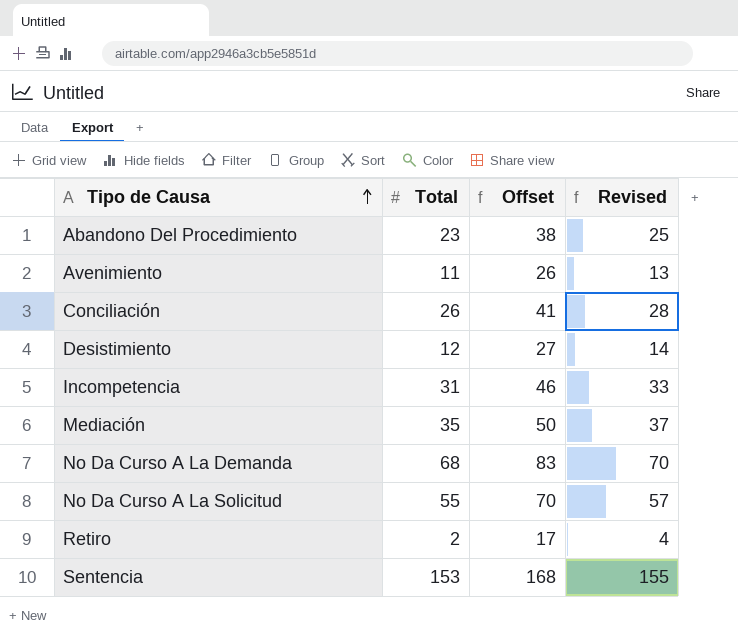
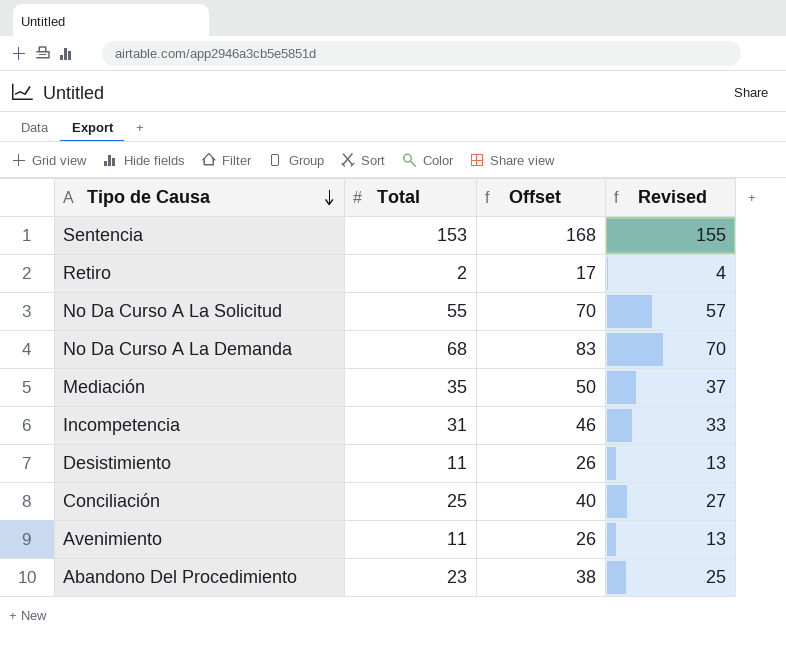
row order: Tipo de Causa ascending -> Tipo de Causa descending
Desistimiento | Total: 12 -> 11
Desistimiento | Offset: 27 -> 26
Desistimiento | Revised: 14 -> 13
Conciliación | Total: 26 -> 25
Conciliación | Offset: 41 -> 40
Conciliación | Revised: 28 -> 27

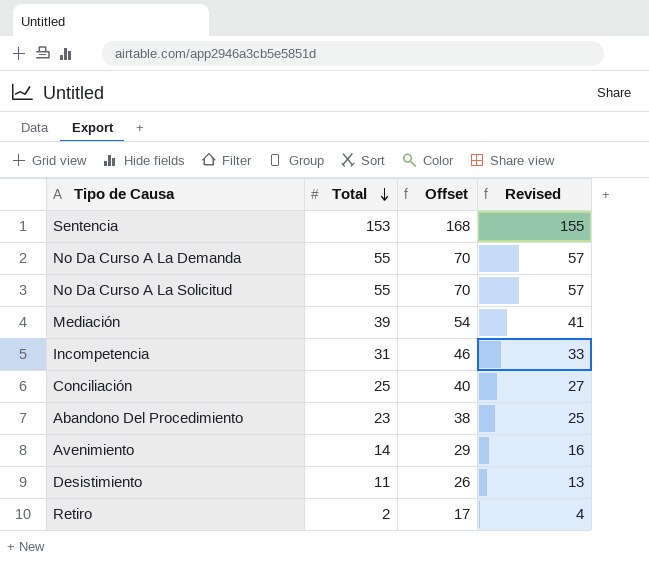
row order: Tipo de Causa descending -> Total descending
No Da Curso A La Demanda | Total: 68 -> 55
No Da Curso A La Demanda | Offset: 83 -> 70
No Da Curso A La Demanda | Revised: 70 -> 57
Mediación | Total: 35 -> 39
Mediación | Offset: 50 -> 54
Mediación | Revised: 37 -> 41
Avenimiento | Total: 11 -> 14
Avenimiento | Offset: 26 -> 29
Avenimiento | Revised: 13 -> 16

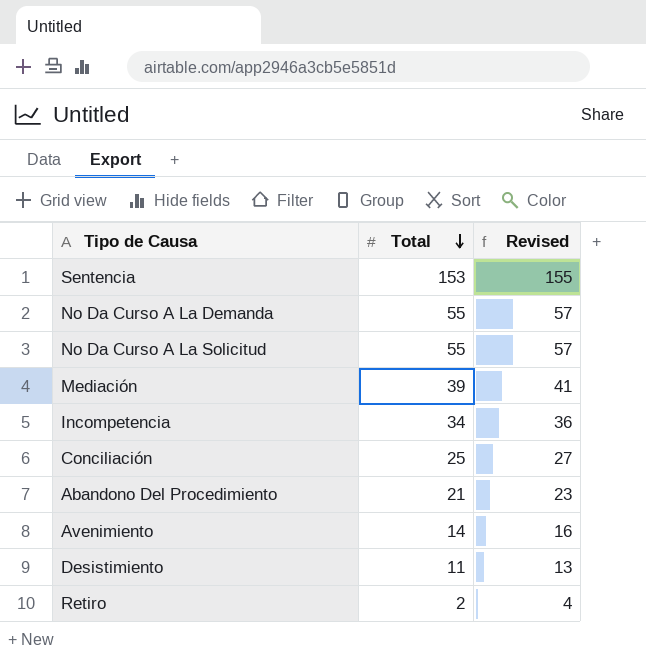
column Offset | formula: [Total] + 15 -> none
Incompetencia | Total: 31 -> 34
Incompetencia | Revised: 33 -> 36
Abandono Del Procedimiento | Total: 23 -> 21
Abandono Del Procedimiento | Revised: 25 -> 23

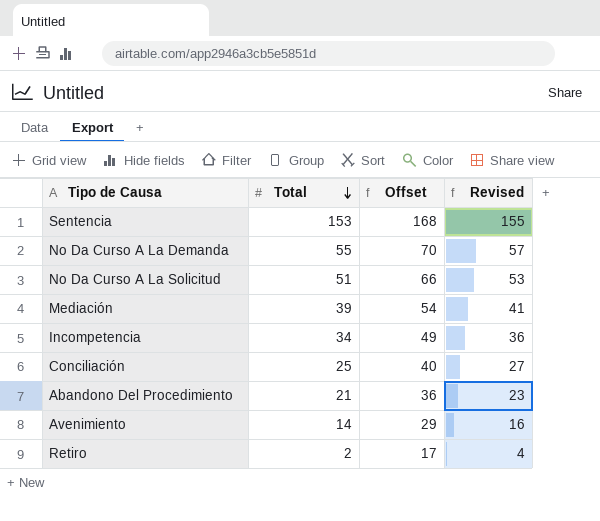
column Offset | formula: none -> [Total] + 15
row Desistimiento: 11 | 13 -> none
No Da Curso A La Solicitud | Total: 55 -> 51
No Da Curso A La Solicitud | Revised: 57 -> 53

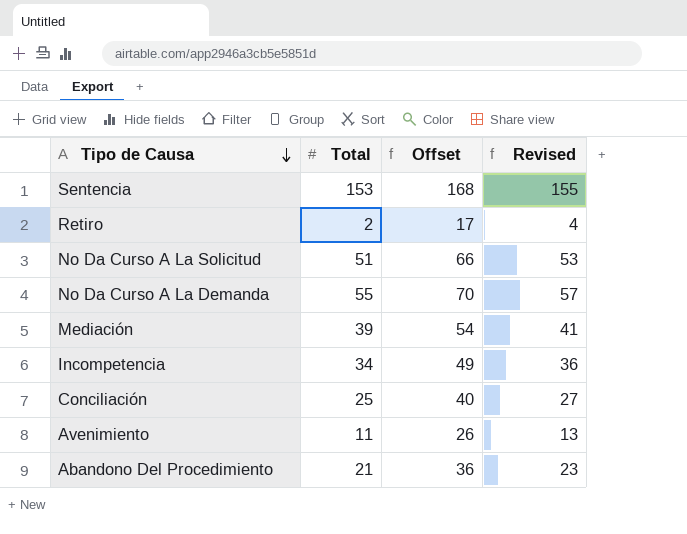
row order: Total descending -> Tipo de Causa descending
Avenimiento | Total: 14 -> 11
Avenimiento | Offset: 29 -> 26
Avenimiento | Revised: 16 -> 13

